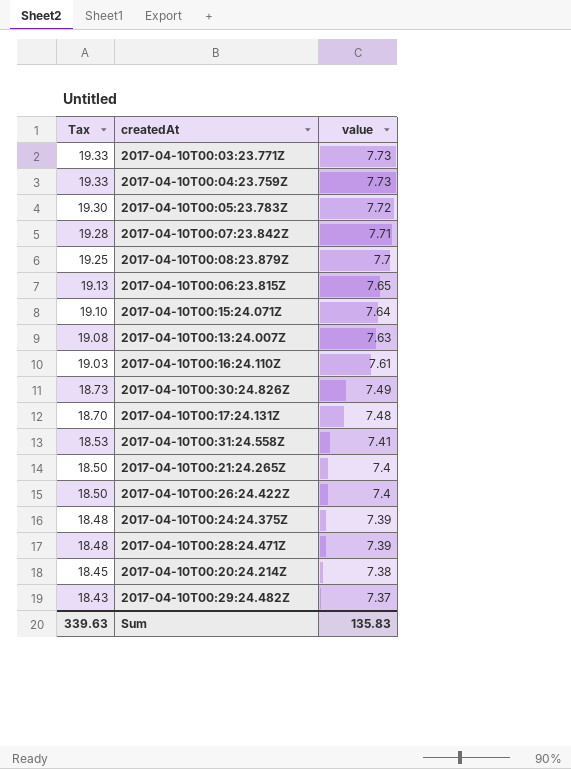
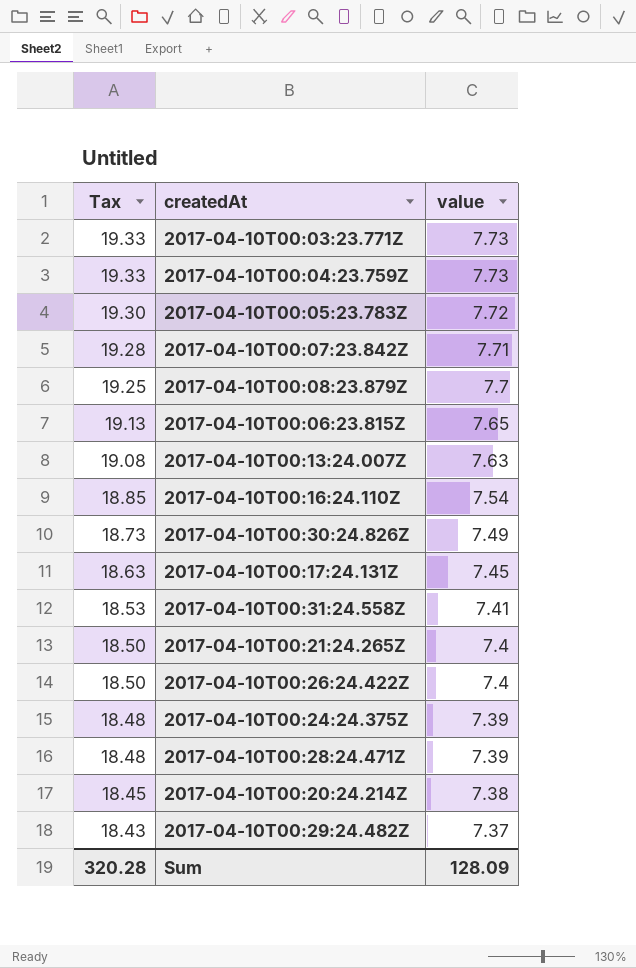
row 2017-04-10T00:15:24.071Z: 19.10 | 7.64 -> none
2017-04-10T00:16:24.110Z | Tax: 19.03 -> 18.85
2017-04-10T00:16:24.110Z | value: 7.61 -> 7.54
2017-04-10T00:17:24.131Z | Tax: 18.70 -> 18.63
2017-04-10T00:17:24.131Z | value: 7.48 -> 7.45
Sum | Tax: 339.63 -> 320.28
Sum | value: 135.83 -> 128.09

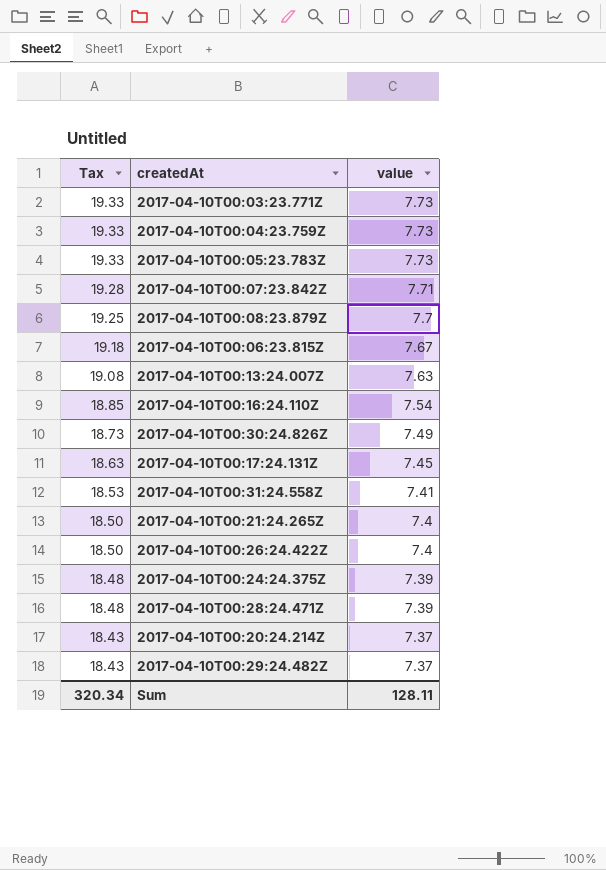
2017-04-10T00:05:23.783Z | Tax: 19.30 -> 19.33
2017-04-10T00:05:23.783Z | value: 7.72 -> 7.73
2017-04-10T00:06:23.815Z | Tax: 19.13 -> 19.18
2017-04-10T00:06:23.815Z | value: 7.65 -> 7.67
2017-04-10T00:20:24.214Z | Tax: 18.45 -> 18.43
2017-04-10T00:20:24.214Z | value: 7.38 -> 7.37
Sum | Tax: 320.28 -> 320.34
Sum | value: 128.09 -> 128.11

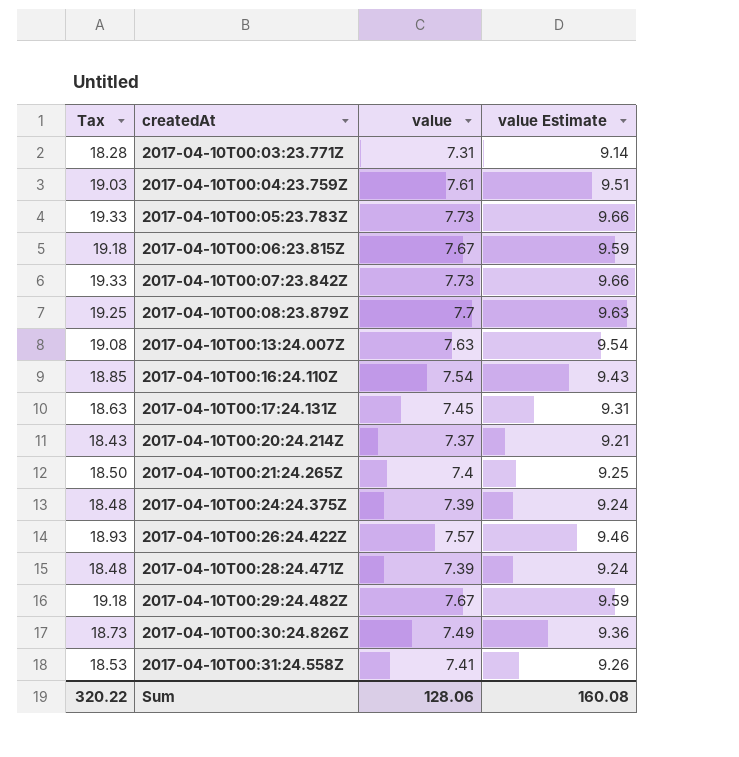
row order: Tax descending -> createdAt ascending
column value Estimate | formula: none -> [value] * 1.25
2017-04-10T00:03:23.771Z | Tax: 19.33 -> 18.28
2017-04-10T00:03:23.771Z | value: 7.73 -> 7.31
2017-04-10T00:04:23.759Z | Tax: 19.33 -> 19.03
2017-04-10T00:04:23.759Z | value: 7.73 -> 7.61
2017-04-10T00:07:23.842Z | Tax: 19.28 -> 19.33
2017-04-10T00:07:23.842Z | value: 7.71 -> 7.73
2017-04-10T00:26:24.422Z | Tax: 18.50 -> 18.93
2017-04-10T00:26:24.422Z | value: 7.4 -> 7.57
2017-04-10T00:29:24.482Z | Tax: 18.43 -> 19.18
2017-04-10T00:29:24.482Z | value: 7.37 -> 7.67
Sum | Tax: 320.34 -> 320.22
Sum | value: 128.11 -> 128.06

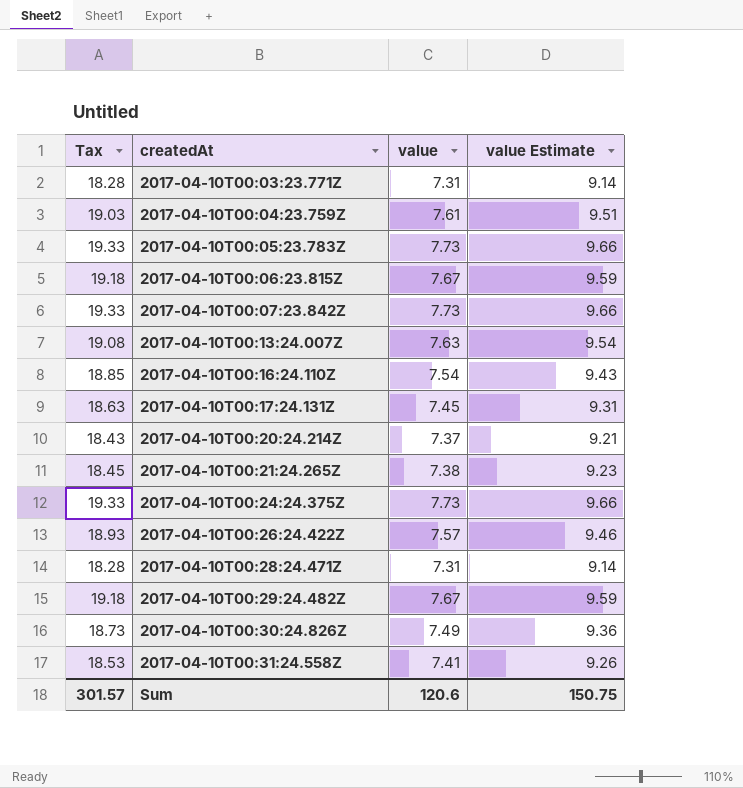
row 2017-04-10T00:08:23.879Z: 19.25 | 7.7 | 9.63 -> none
2017-04-10T00:21:24.265Z | Tax: 18.50 -> 18.45
2017-04-10T00:21:24.265Z | value: 7.4 -> 7.38
2017-04-10T00:21:24.265Z | value Estimate: 9.25 -> 9.23
2017-04-10T00:24:24.375Z | Tax: 18.48 -> 19.33
2017-04-10T00:24:24.375Z | value: 7.39 -> 7.73
2017-04-10T00:24:24.375Z | value Estimate: 9.24 -> 9.66
2017-04-10T00:28:24.471Z | Tax: 18.48 -> 18.28
2017-04-10T00:28:24.471Z | value: 7.39 -> 7.31
2017-04-10T00:28:24.471Z | value Estimate: 9.24 -> 9.14
Sum | Tax: 320.22 -> 301.57
Sum | value: 128.06 -> 120.6
Sum | value Estimate: 160.08 -> 150.75

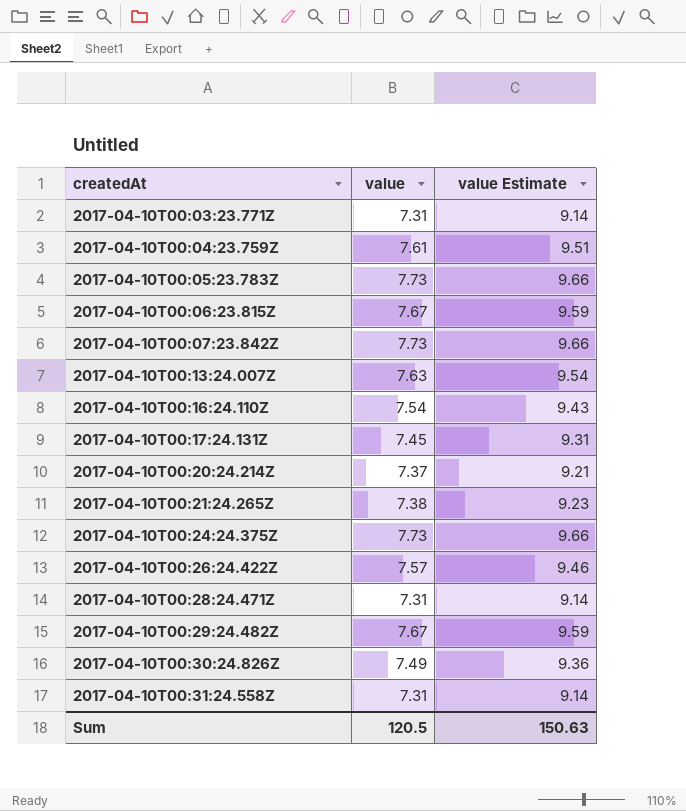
column Tax | formula: [value] * 2.5 -> none
2017-04-10T00:31:24.558Z | value: 7.41 -> 7.31
2017-04-10T00:31:24.558Z | value Estimate: 9.26 -> 9.14
Sum | value: 120.6 -> 120.5
Sum | value Estimate: 150.75 -> 150.63

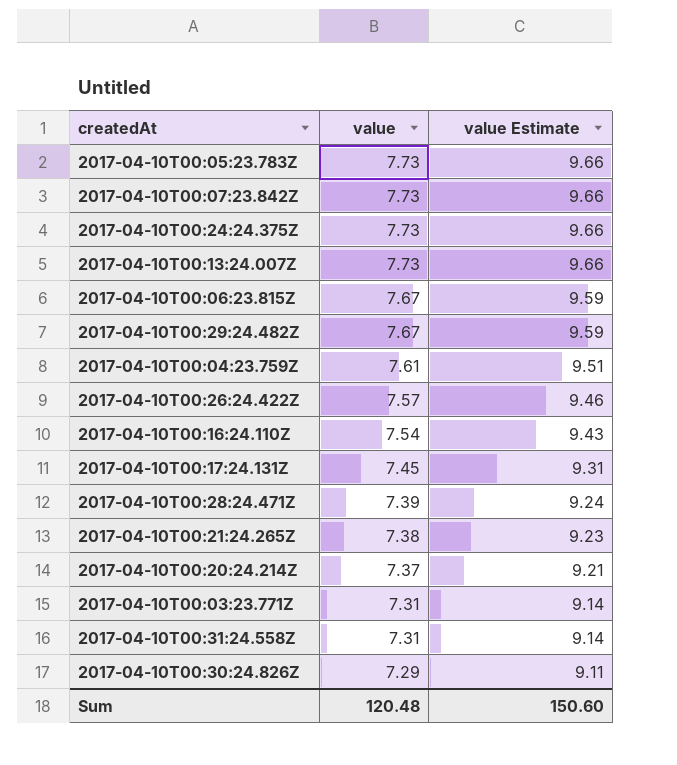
row order: createdAt ascending -> value descending
2017-04-10T00:13:24.007Z | value: 7.63 -> 7.73
2017-04-10T00:13:24.007Z | value Estimate: 9.54 -> 9.66
2017-04-10T00:28:24.471Z | value: 7.31 -> 7.39
2017-04-10T00:28:24.471Z | value Estimate: 9.14 -> 9.24
2017-04-10T00:30:24.826Z | value: 7.49 -> 7.29
2017-04-10T00:30:24.826Z | value Estimate: 9.36 -> 9.11
Sum | value: 120.5 -> 120.48
Sum | value Estimate: 150.63 -> 150.60

